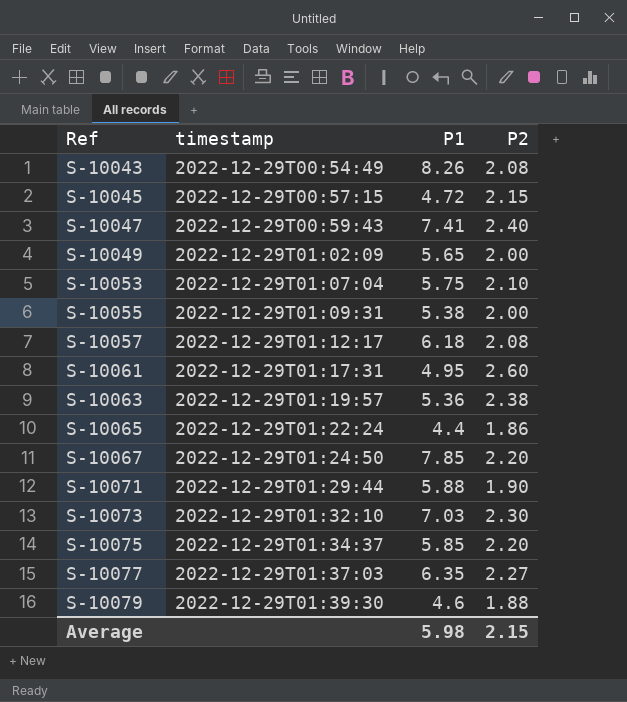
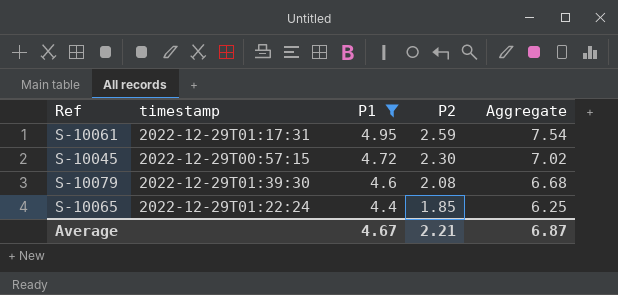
filter: none -> P1 <= 4.95
row order: Ref ascending -> P1 descending
column Aggregate | formula: none -> [P1] + [P2]
S-10061 | P2: 2.60 -> 2.59
S-10045 | P2: 2.15 -> 2.30
S-10079 | P2: 1.88 -> 2.08
S-10065 | P2: 1.86 -> 1.85
Average | P1: 5.98 -> 4.67
Average | P2: 2.15 -> 2.21

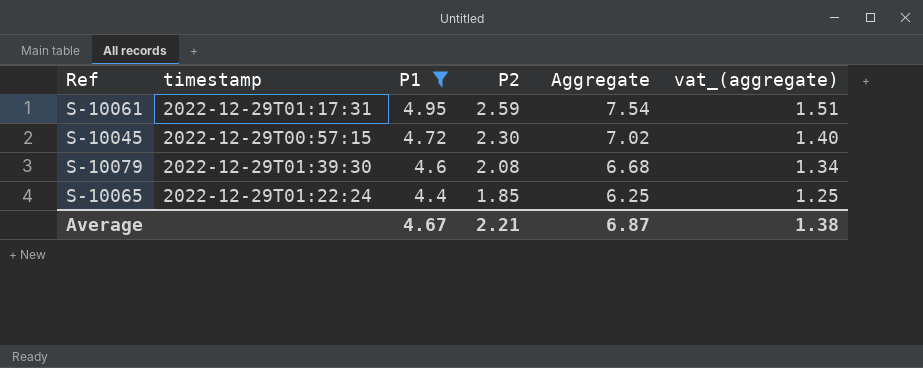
column vat_(aggregate) | formula: none -> [Aggregate] * 0.2

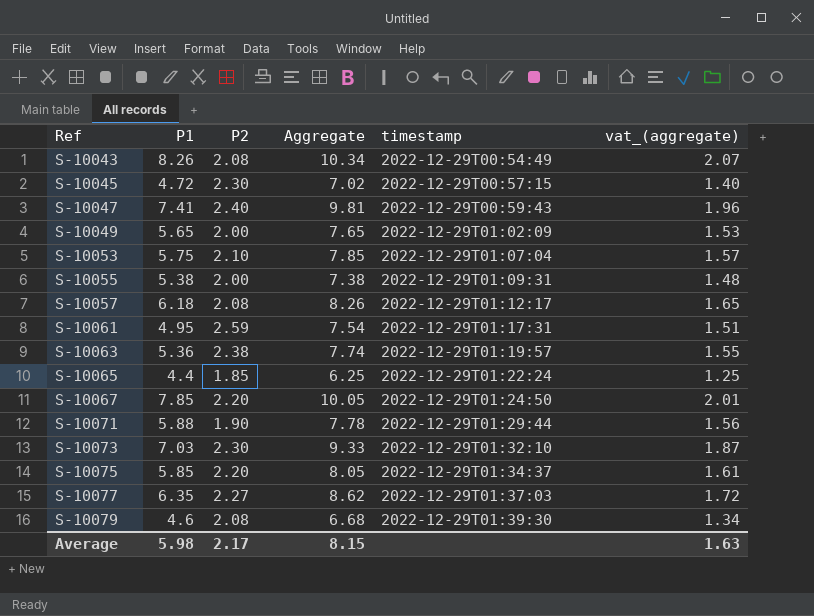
filter: P1 <= 4.95 -> none
row order: P1 descending -> Ref ascending
column timestamp | position: 2 -> 5
Average | P1: 4.67 -> 5.98
Average | P2: 2.21 -> 2.17
Average | Aggregate: 6.87 -> 8.15
Average | vat_(aggregate): 1.38 -> 1.63

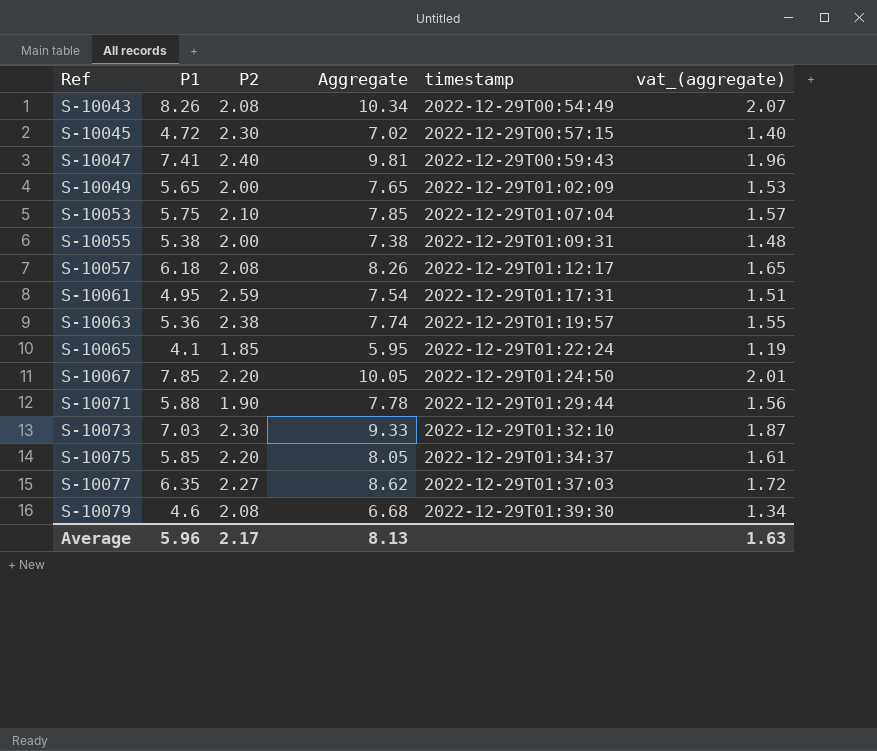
S-10065 | P1: 4.4 -> 4.1
S-10065 | Aggregate: 6.25 -> 5.95
S-10065 | vat_(aggregate): 1.25 -> 1.19
Average | P1: 5.98 -> 5.96
Average | Aggregate: 8.15 -> 8.13

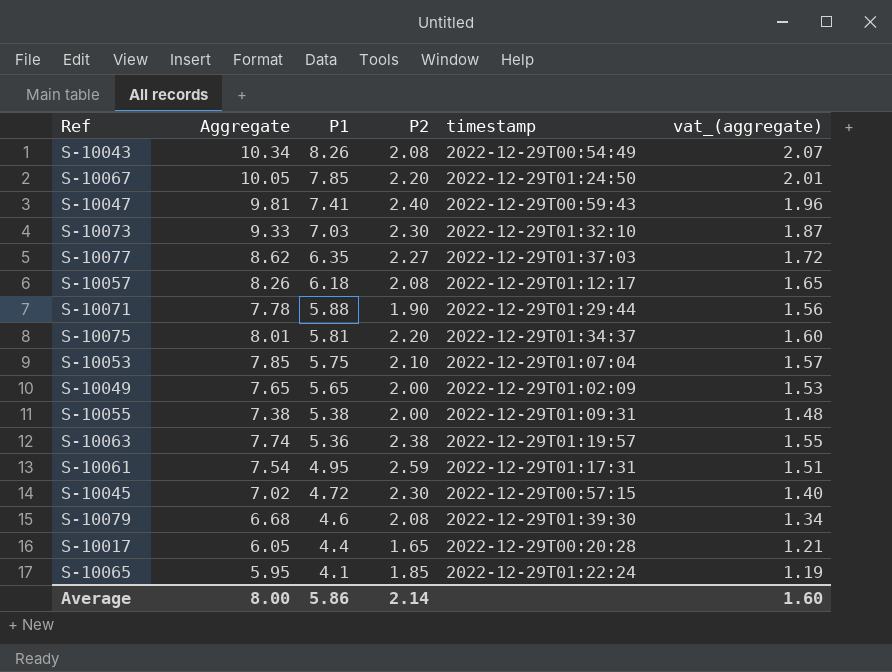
row order: Ref ascending -> P1 descending
column Aggregate | position: 4 -> 2
S-10075 | Aggregate: 8.05 -> 8.01
S-10075 | P1: 5.85 -> 5.81
S-10075 | vat_(aggregate): 1.61 -> 1.60
row S-10017: none -> 6.05 | 4.4 | 1.65 | 2022-12-29T00:20:28 | 1.21
Average | Aggregate: 8.13 -> 8.00
Average | P1: 5.96 -> 5.86
Average | P2: 2.17 -> 2.14
Average | vat_(aggregate): 1.63 -> 1.60

